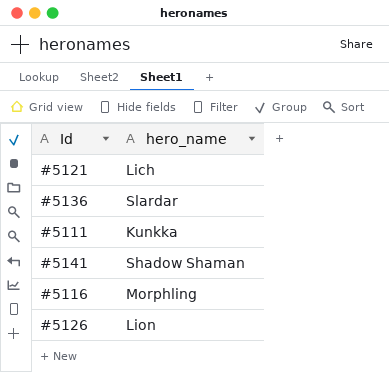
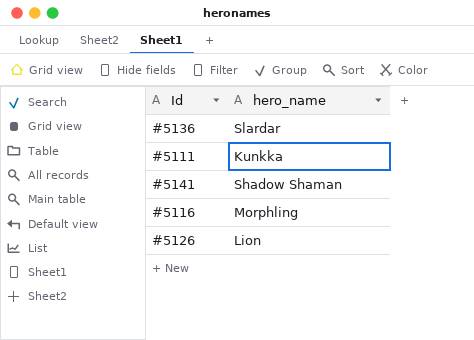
row #5121: Lich -> none

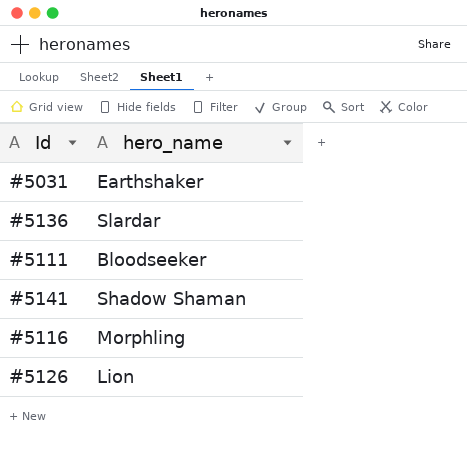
row #5031: none -> Earthshaker
#5111 | hero_name: Kunkka -> Bloodseeker

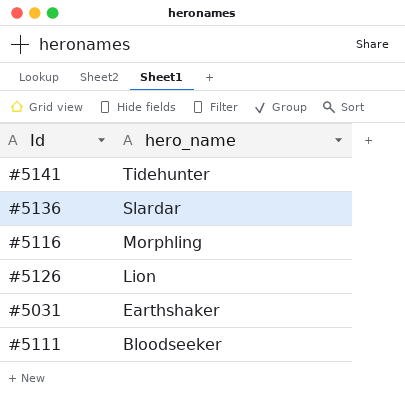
row order: none -> hero_name descending
#5141 | hero_name: Shadow Shaman -> Tidehunter

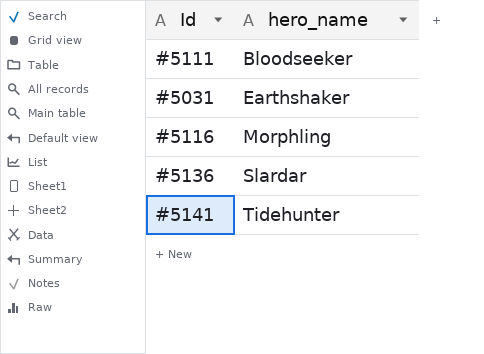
row order: hero_name descending -> hero_name ascending
row #5126: Lion -> none

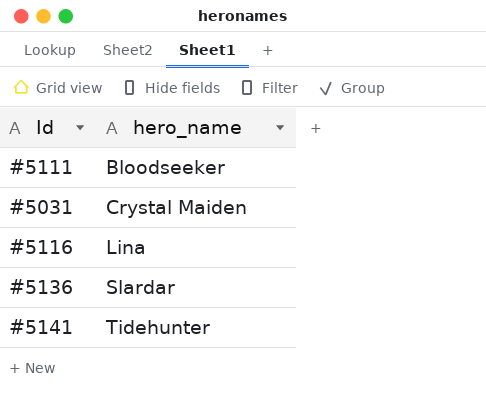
#5031 | hero_name: Earthshaker -> Crystal Maiden
#5116 | hero_name: Morphling -> Lina

